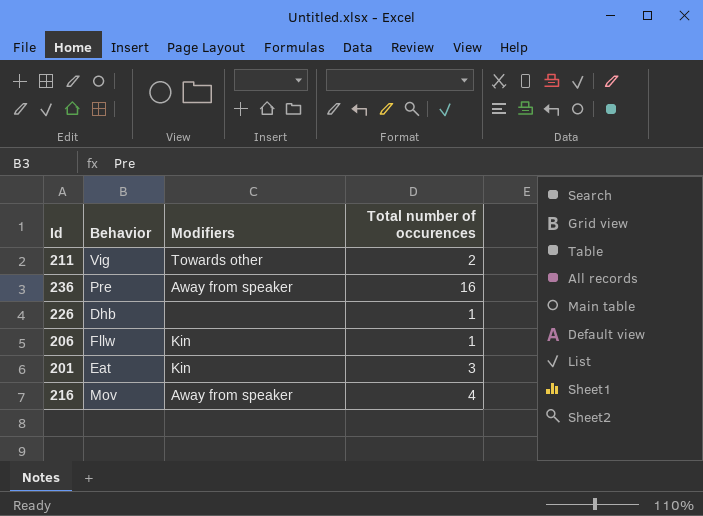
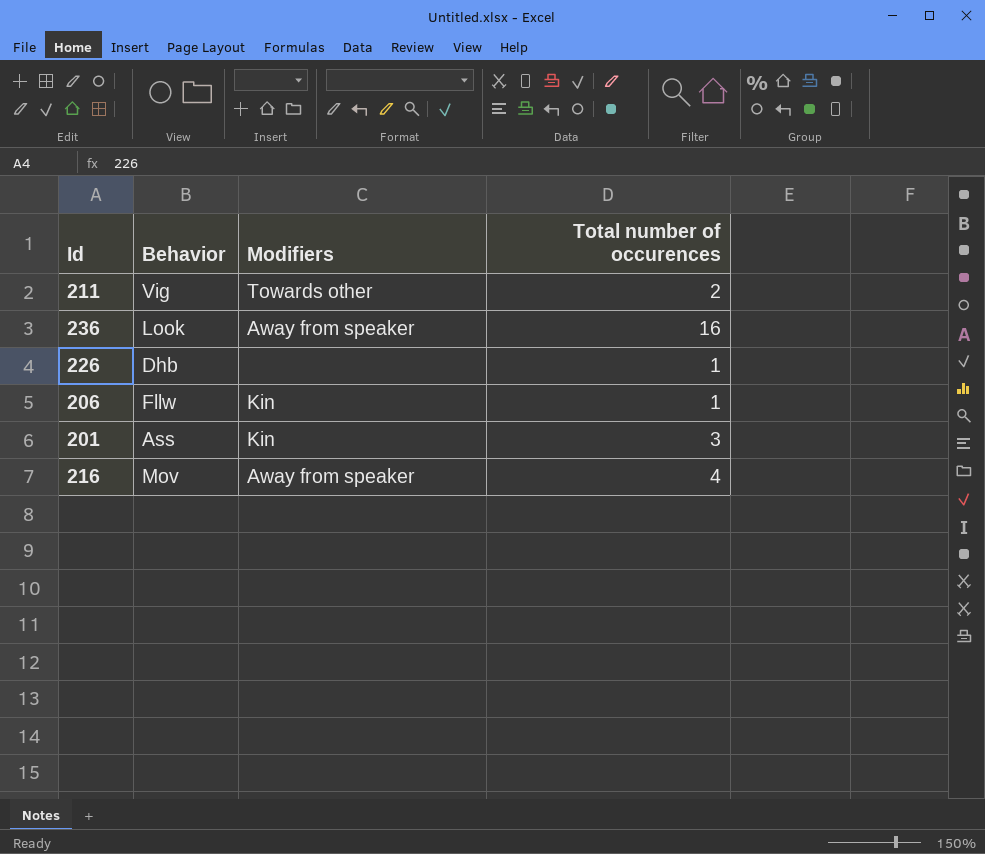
236 | Behavior: Pre -> Look
201 | Behavior: Eat -> Ass

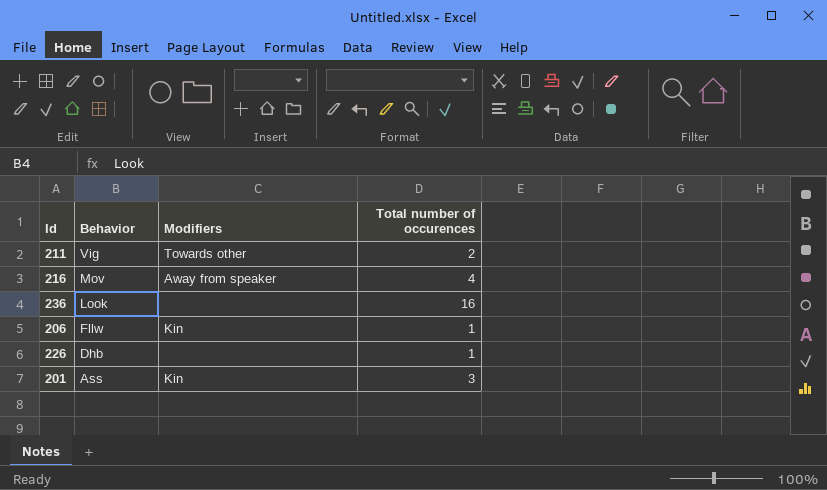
row order: none -> Behavior descending
236 | Modifiers: Away from speaker -> none

